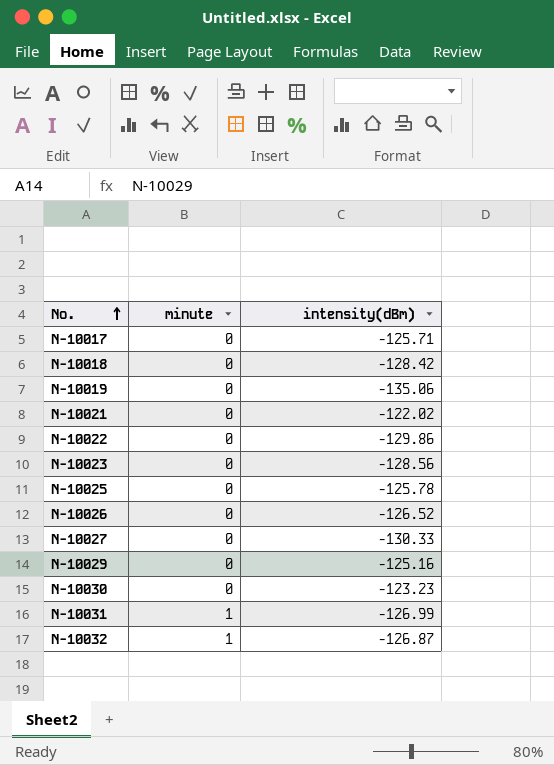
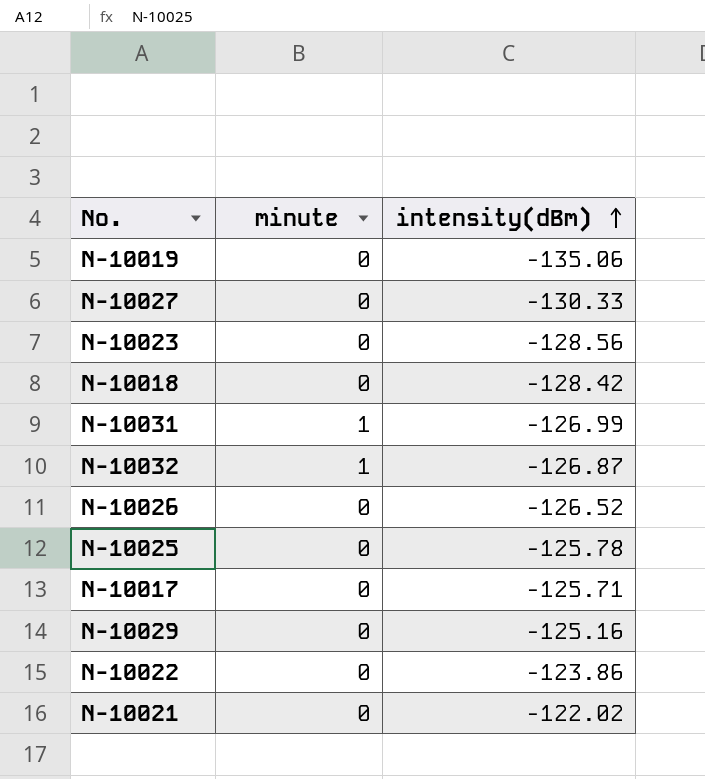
row order: No. ascending -> intensity(dBm) ascending
row N-10030: 0 | -123.23 -> none
N-10022 | intensity(dBm): -129.86 -> -123.86

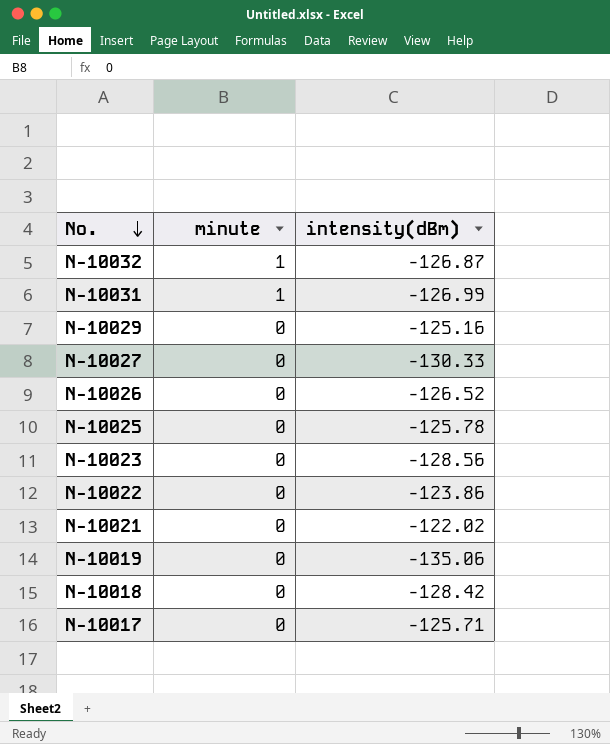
row order: intensity(dBm) ascending -> No. descending

